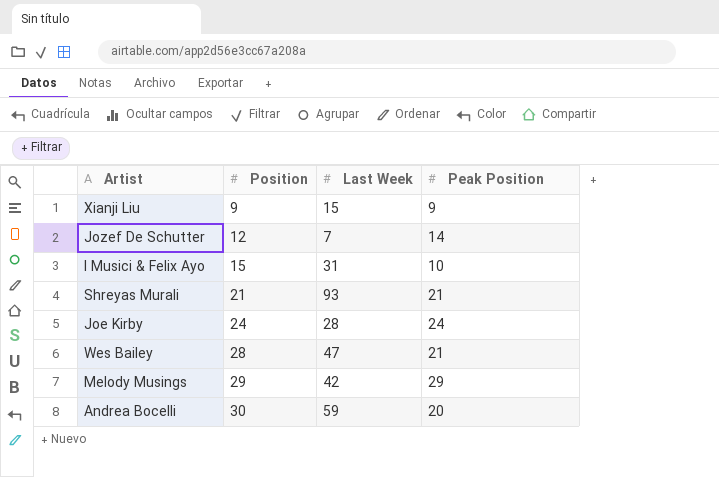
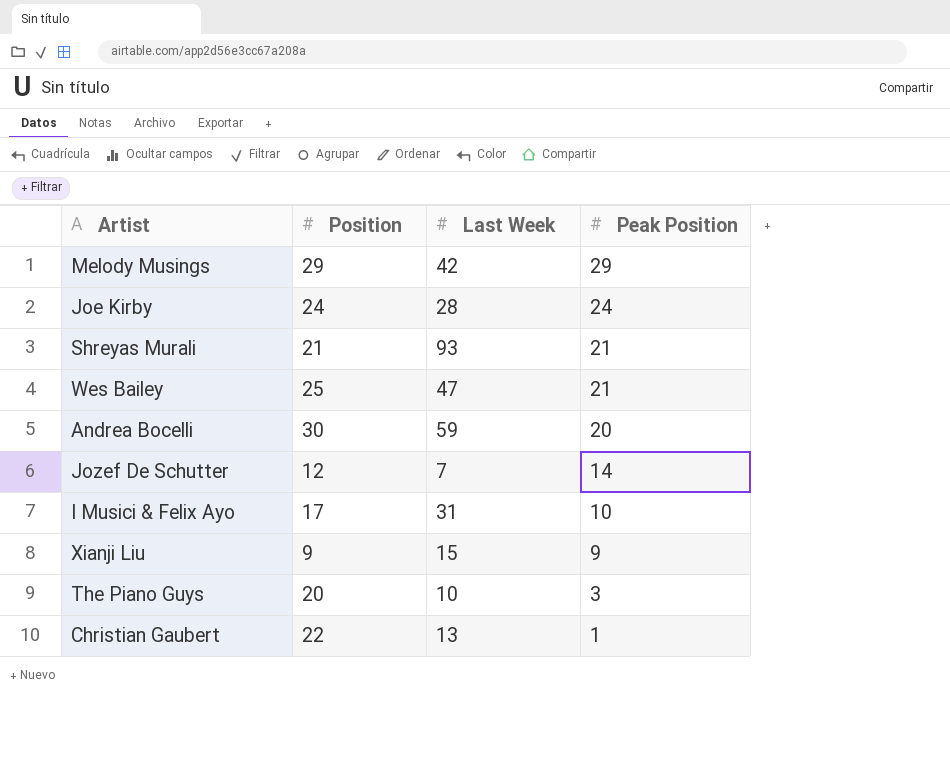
row order: Position ascending -> Peak Position descending
Wes Bailey | Position: 28 -> 25
I Musici & Felix Ayo | Position: 15 -> 17
row The Piano Guys: none -> 20 | 10 | 3
row Christian Gaubert: none -> 22 | 13 | 1

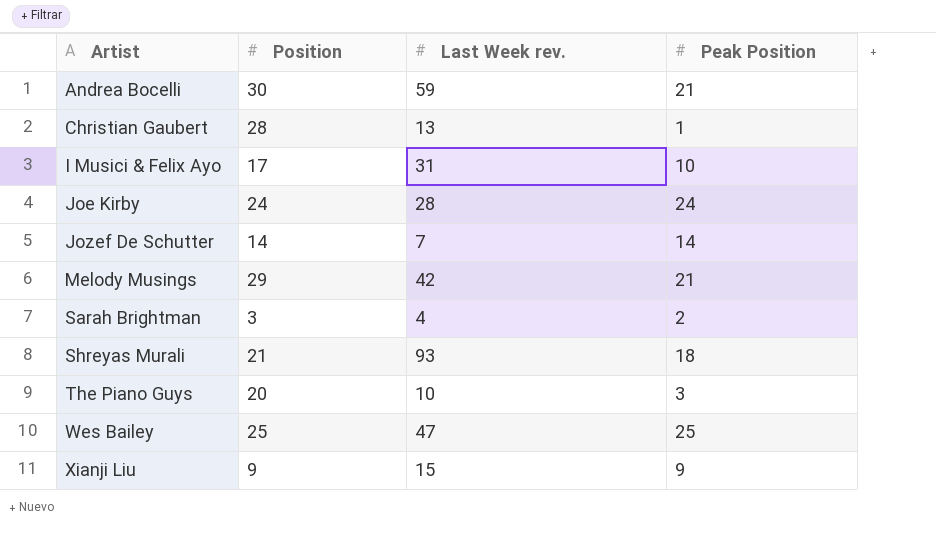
row order: Peak Position descending -> Artist ascending
column name: Last Week -> Last Week rev.
Andrea Bocelli | Peak Position: 20 -> 21
Christian Gaubert | Position: 22 -> 28
Jozef De Schutter | Position: 12 -> 14
Melody Musings | Peak Position: 29 -> 21
row Sarah Brightman: none -> 3 | 4 | 2
Shreyas Murali | Peak Position: 21 -> 18
Wes Bailey | Peak Position: 21 -> 25

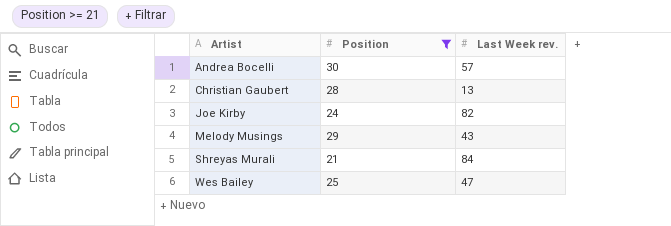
filter: none -> Position >= 21
column Peak Position | position: 4 -> none
Andrea Bocelli | Last Week rev.: 59 -> 57
Joe Kirby | Last Week rev.: 28 -> 82
Melody Musings | Last Week rev.: 42 -> 43
Shreyas Murali | Last Week rev.: 93 -> 84

